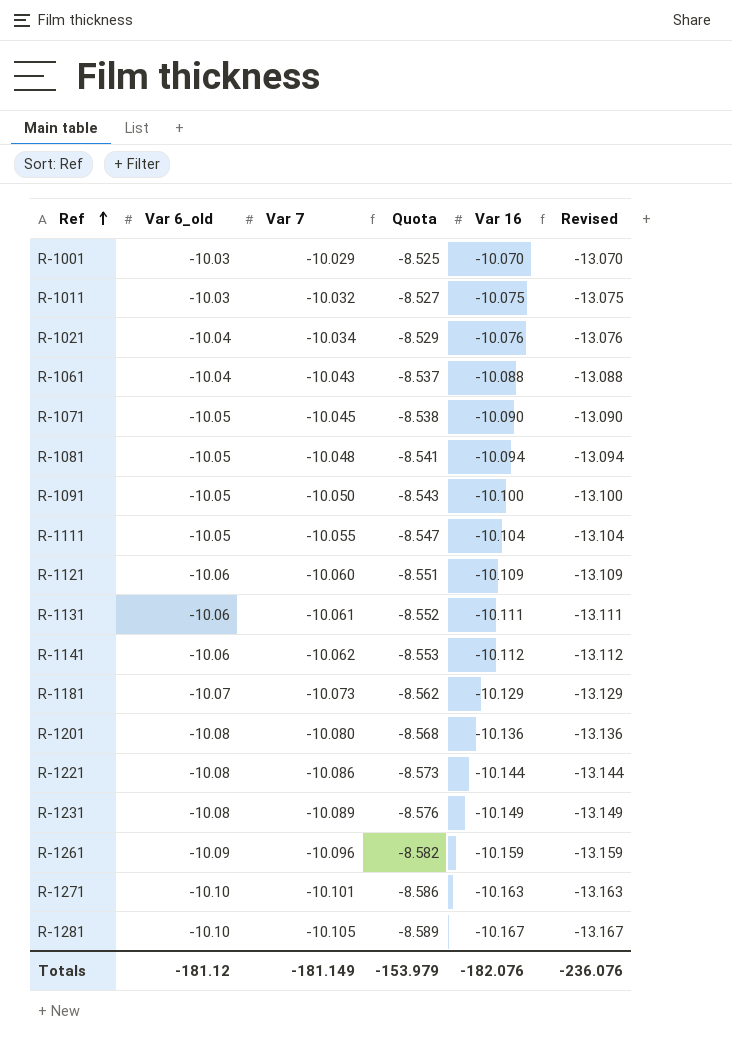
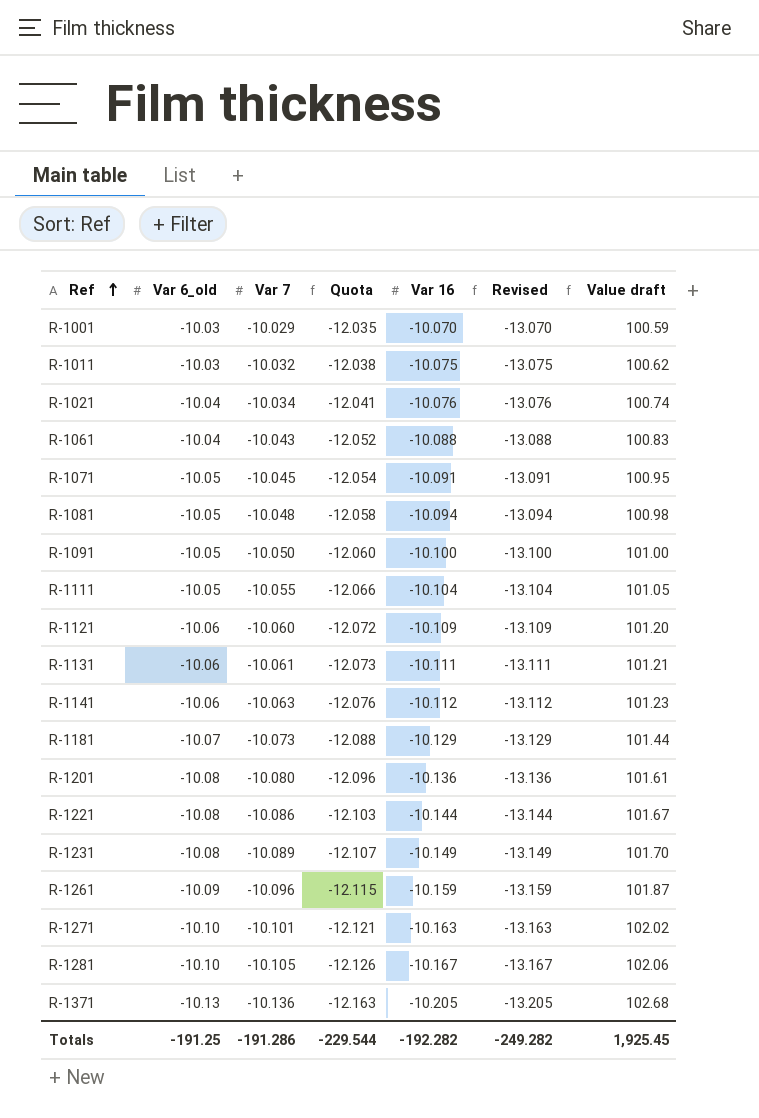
column Quota | formula: [Var 7] * 0.85 -> [Var 7] * 1.2
column Value draft | formula: none -> [Var 6_old] * [Var 7]
R-1071 | Var 16: -10.090 -> -10.091
R-1071 | Revised: -13.090 -> -13.091
R-1141 | Var 7: -10.062 -> -10.063
row R-1371: none -> -10.13 | -10.136 | -12.163 | -10.205 | -13.205 | 102.68
Totals | Var 6_old: -181.12 -> -191.25
Totals | Var 7: -181.149 -> -191.286
Totals | Quota: -153.979 -> -229.544
Totals | Var 16: -182.076 -> -192.282
Totals | Revised: -236.076 -> -249.282

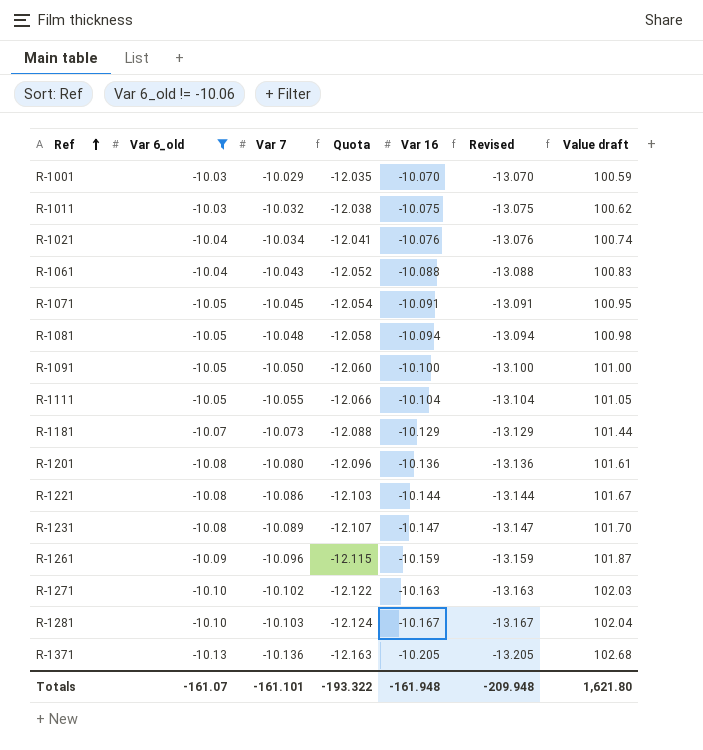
filter: none -> Var 6_old != -10.06
R-1231 | Var 16: -10.149 -> -10.147
R-1231 | Revised: -13.149 -> -13.147
R-1271 | Var 7: -10.101 -> -10.102
R-1271 | Quota: -12.121 -> -12.122
R-1271 | Value draft: 102.02 -> 102.03
R-1281 | Var 7: -10.105 -> -10.103
R-1281 | Quota: -12.126 -> -12.124
R-1281 | Value draft: 102.06 -> 102.04
Totals | Var 6_old: -191.25 -> -161.07
Totals | Var 7: -191.286 -> -161.101
Totals | Quota: -229.544 -> -193.322
Totals | Var 16: -192.282 -> -161.948
Totals | Revised: -249.282 -> -209.948
Totals | Value draft: 1,925.45 -> 1,621.80

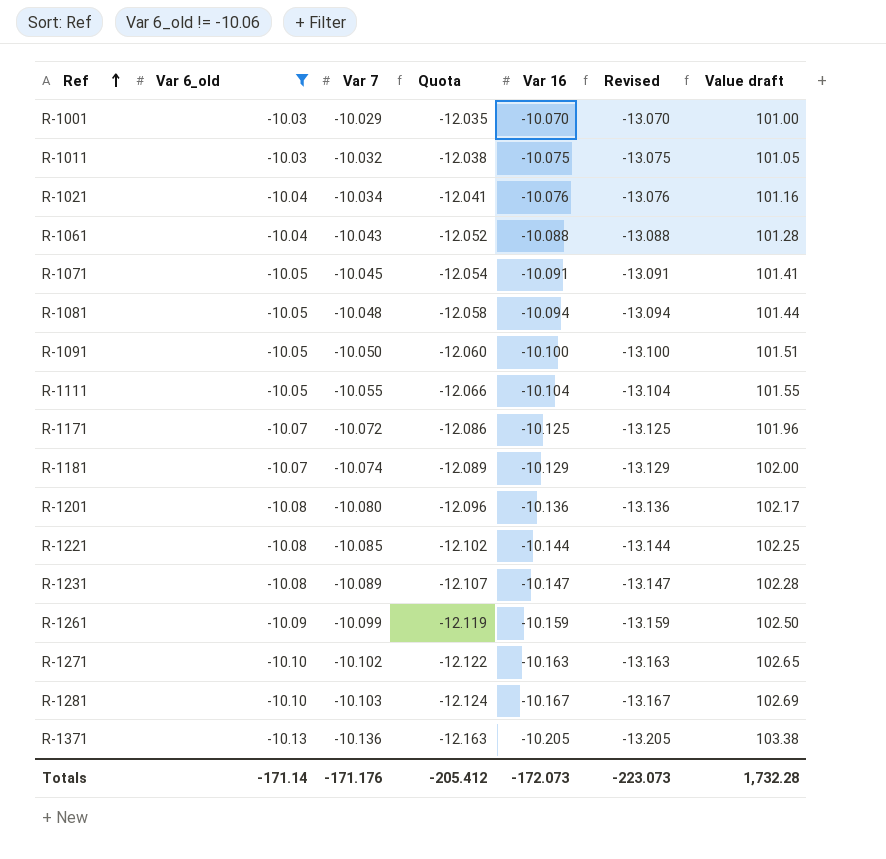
column Value draft | formula: [Var 6_old] * [Var 7] -> [Var 6_old] * [Var 16]
row R-1171: none -> -10.07 | -10.072 | -12.086 | -10.125 | -13.125 | 101.96
R-1181 | Var 7: -10.073 -> -10.074
R-1181 | Quota: -12.088 -> -12.089
R-1221 | Var 7: -10.086 -> -10.085
R-1221 | Quota: -12.103 -> -12.102
R-1261 | Var 7: -10.096 -> -10.099
R-1261 | Quota: -12.115 -> -12.119
Totals | Var 6_old: -161.07 -> -171.14
Totals | Var 7: -161.101 -> -171.176
Totals | Quota: -193.322 -> -205.412
Totals | Var 16: -161.948 -> -172.073
Totals | Revised: -209.948 -> -223.073
Totals | Value draft: 1,621.80 -> 1,732.28

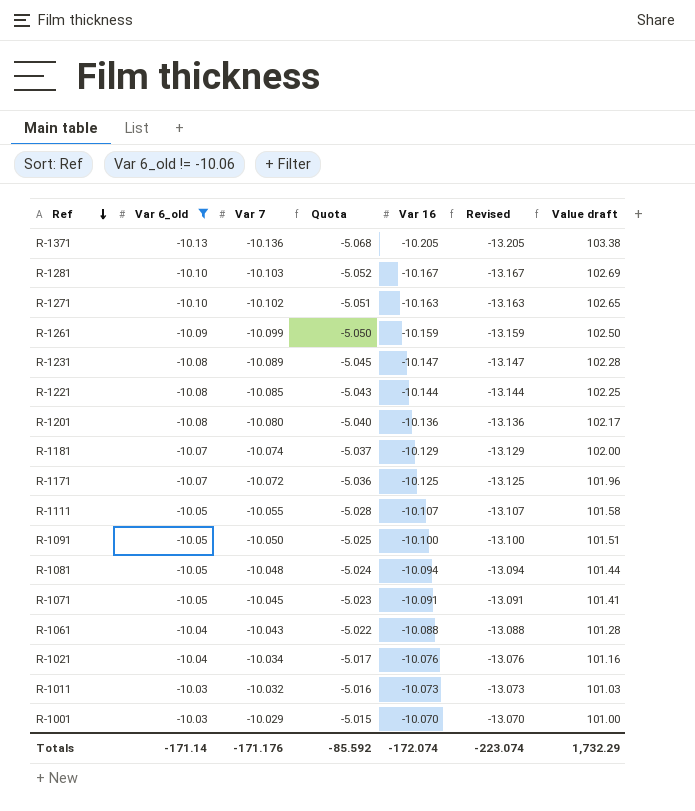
row order: Ref ascending -> Ref descending
column Quota | formula: [Var 7] * 1.2 -> [Var 7] * 0.5
R-1111 | Var 16: -10.104 -> -10.107
R-1111 | Revised: -13.104 -> -13.107
R-1111 | Value draft: 101.55 -> 101.58
R-1011 | Var 16: -10.075 -> -10.073
R-1011 | Revised: -13.075 -> -13.073
R-1011 | Value draft: 101.05 -> 101.03
Totals | Quota: -205.412 -> -85.592
Totals | Var 16: -172.073 -> -172.074
Totals | Revised: -223.073 -> -223.074
Totals | Value draft: 1,732.28 -> 1,732.29

